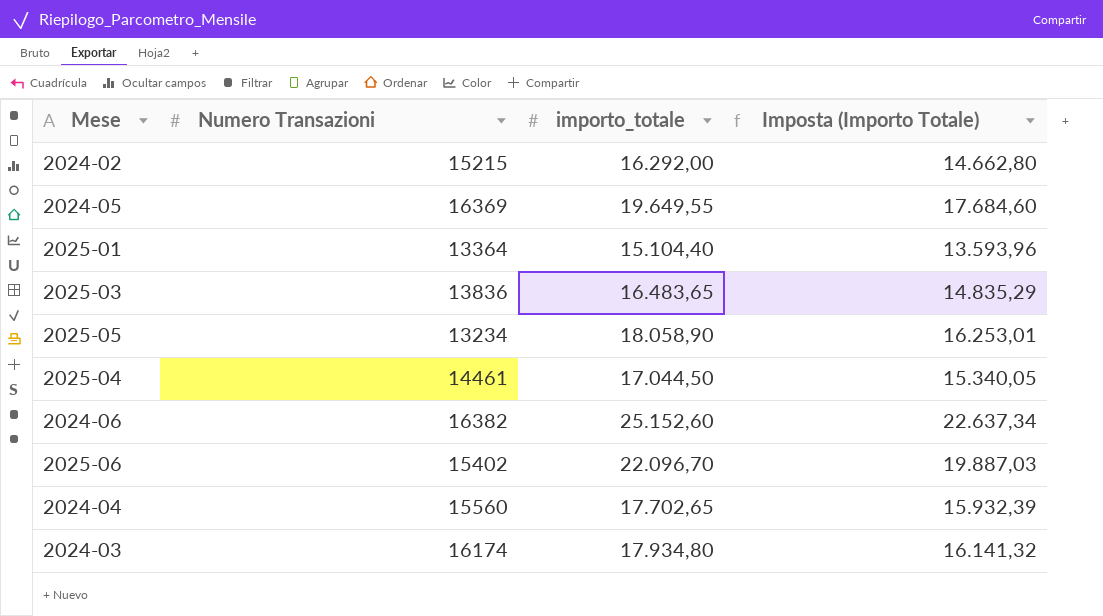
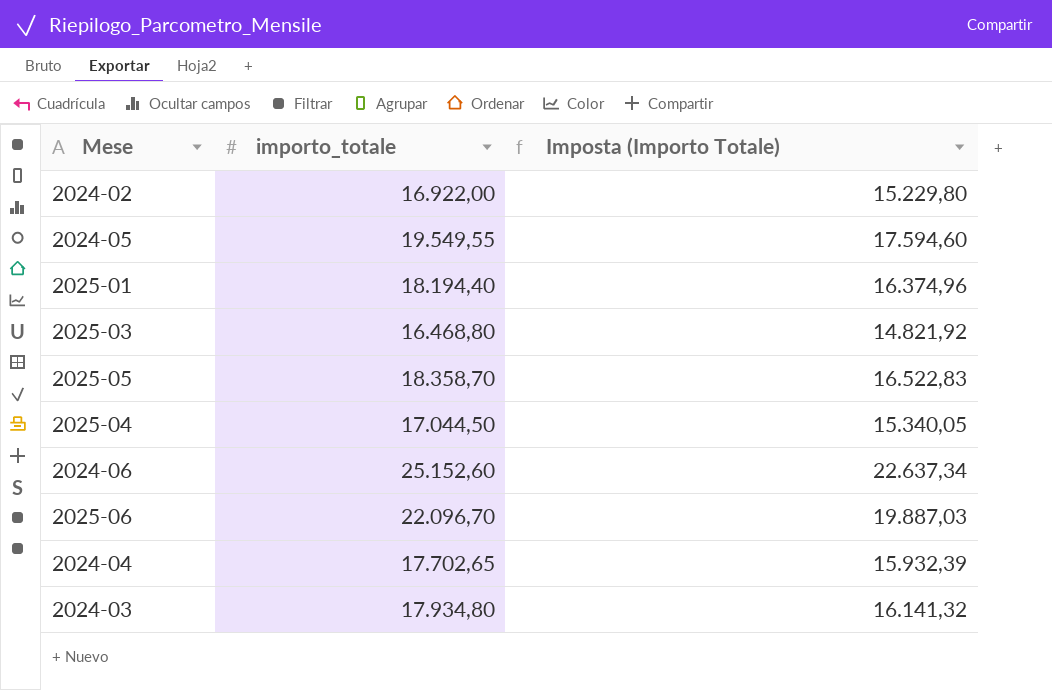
column Numero Transazioni | position: 2 -> none
2024-02 | importo_totale: 16.292,00 -> 16.922,00
2024-02 | Imposta (Importo Totale): 14.662,80 -> 15.229,80
2024-05 | importo_totale: 19.649,55 -> 19.549,55
2024-05 | Imposta (Importo Totale): 17.684,60 -> 17.594,60
2025-01 | importo_totale: 15.104,40 -> 18.194,40
2025-01 | Imposta (Importo Totale): 13.593,96 -> 16.374,96
2025-03 | importo_totale: 16.483,65 -> 16.468,80
2025-03 | Imposta (Importo Totale): 14.835,29 -> 14.821,92
2025-05 | importo_totale: 18.058,90 -> 18.358,70
2025-05 | Imposta (Importo Totale): 16.253,01 -> 16.522,83

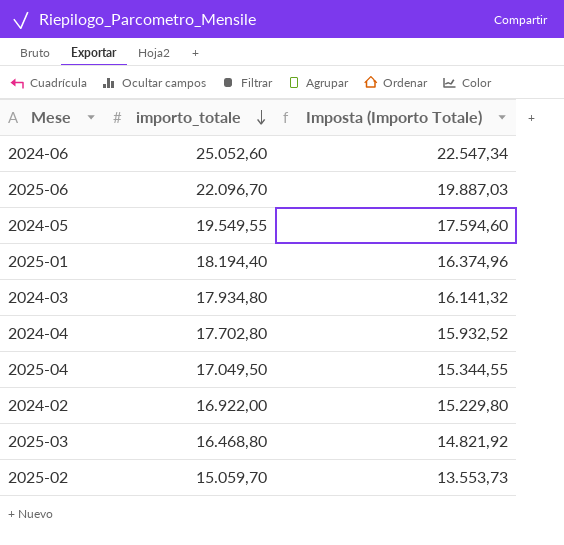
row order: none -> importo_totale descending
row 2025-05: 18.358,70 | 16.522,83 -> none
2024-06 | importo_totale: 25.152,60 -> 25.052,60
2024-06 | Imposta (Importo Totale): 22.637,34 -> 22.547,34
2024-04 | importo_totale: 17.702,65 -> 17.702,80
2024-04 | Imposta (Importo Totale): 15.932,39 -> 15.932,52
2025-04 | importo_totale: 17.044,50 -> 17.049,50
2025-04 | Imposta (Importo Totale): 15.340,05 -> 15.344,55
row 2025-02: none -> 15.059,70 | 13.553,73

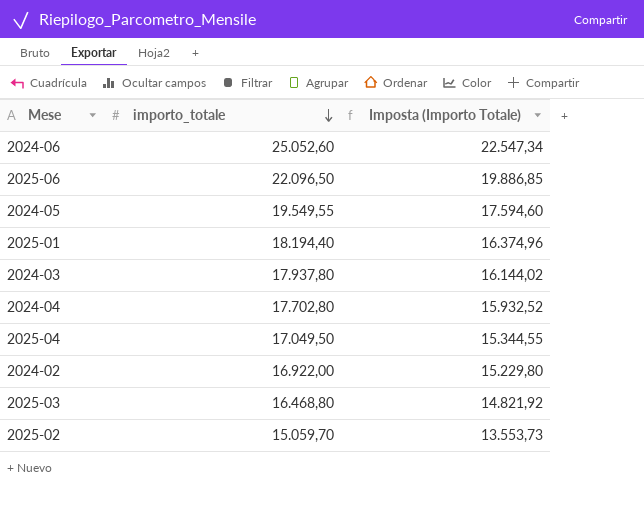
2025-06 | importo_totale: 22.096,70 -> 22.096,50
2025-06 | Imposta (Importo Totale): 19.887,03 -> 19.886,85
2024-03 | importo_totale: 17.934,80 -> 17.937,80
2024-03 | Imposta (Importo Totale): 16.141,32 -> 16.144,02

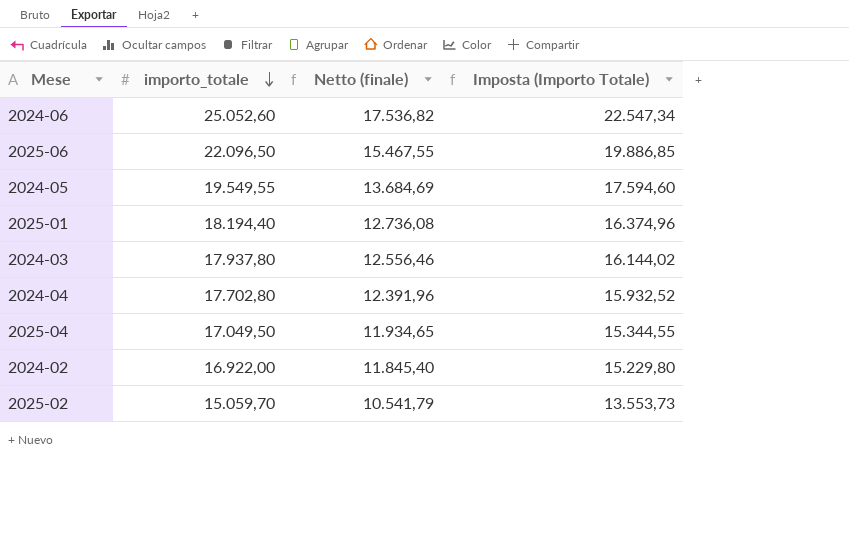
column Netto (finale) | formula: none -> [importo_totale] * 0,7
row 2025-03: 16.468,80 | 14.821,92 -> none

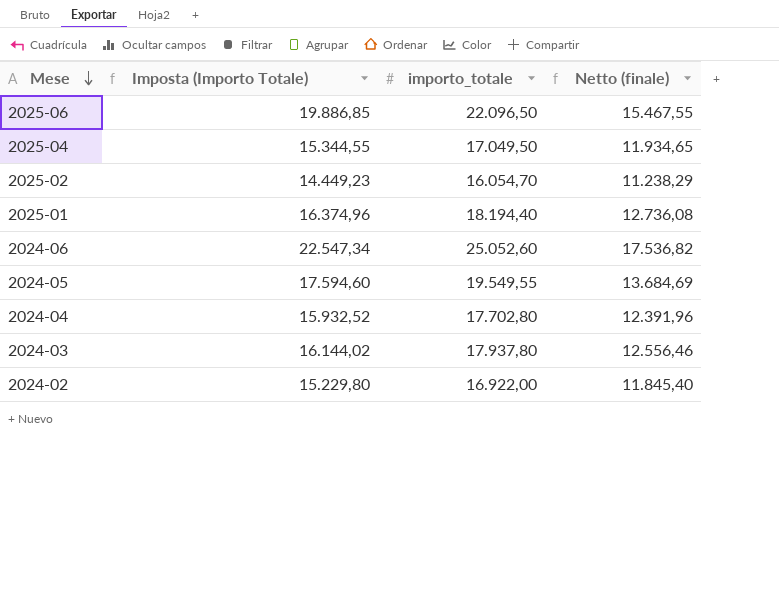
row order: importo_totale descending -> Mese descending
column Imposta (Importo Totale) | position: 4 -> 2
2025-02 | Imposta (Importo Totale): 13.553,73 -> 14.449,23
2025-02 | importo_totale: 15.059,70 -> 16.054,70
2025-02 | Netto (finale): 10.541,79 -> 11.238,29

